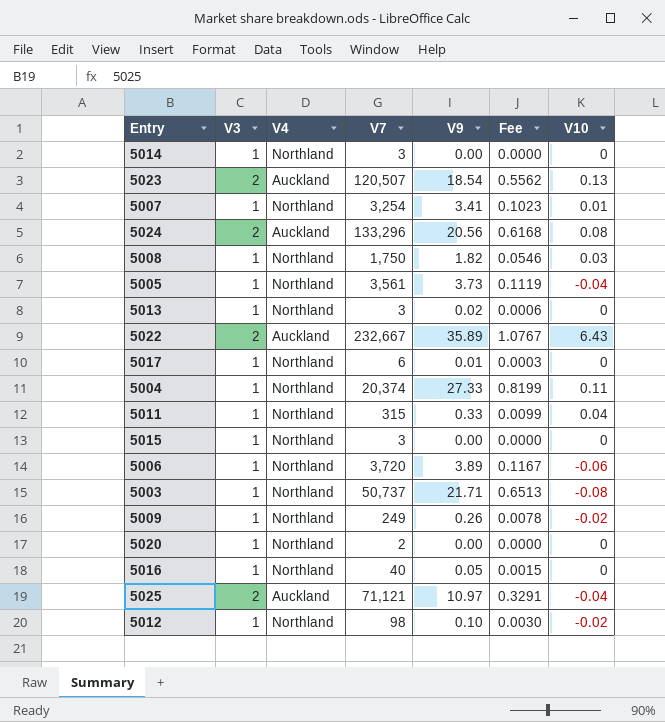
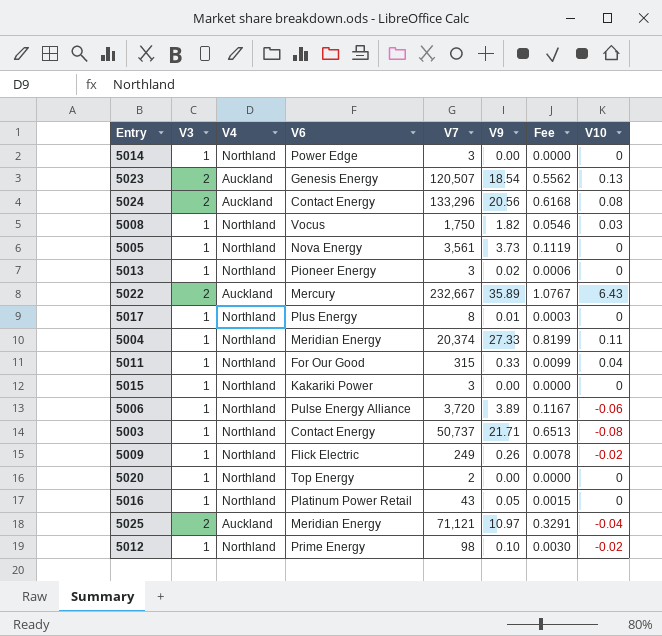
column V6 | position: none -> 4
row 5007: 1 | Northland | 3,254 | 3.41 | 0.1023 | 0.01 -> none
5005 | V10: -0.04 -> 0
5017 | V7: 6 -> 8
5016 | V7: 40 -> 43

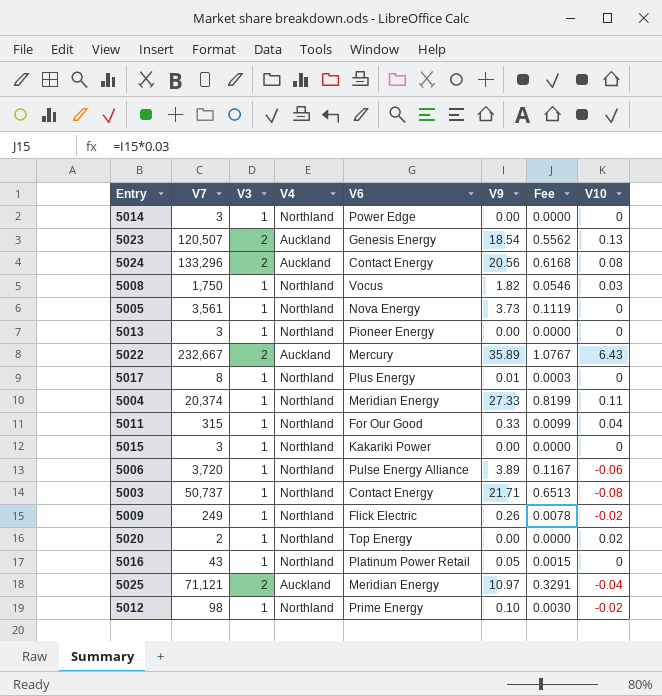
column V7 | position: 5 -> 2
5013 | V9: 0.02 -> 0.00
5013 | Fee: 0.0006 -> 0.0000
5020 | V10: 0 -> 0.02

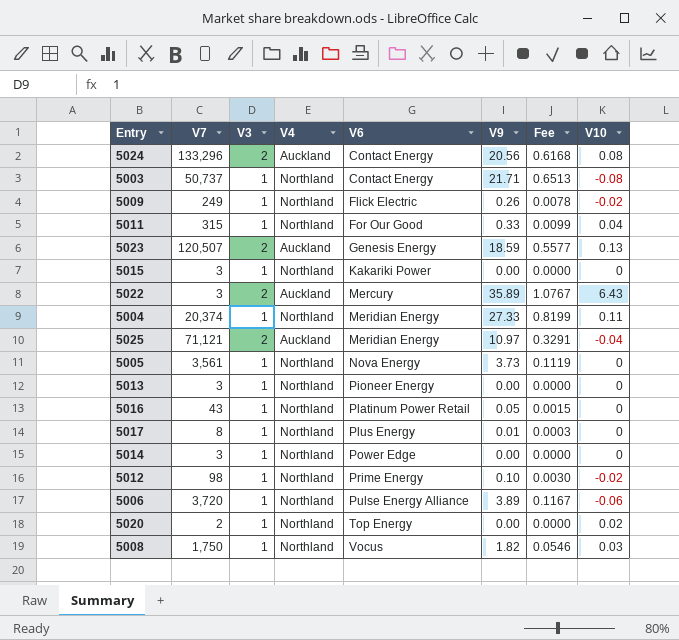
row order: none -> V6 ascending
5023 | V9: 18.54 -> 18.59
5023 | Fee: 0.5562 -> 0.5577
5022 | V7: 232,667 -> 3

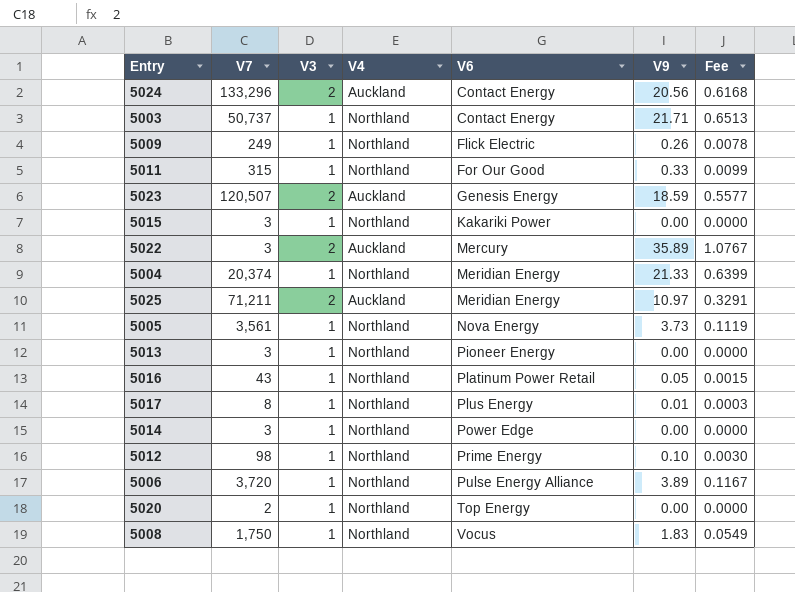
column V10 | position: 8 -> none
5004 | V9: 27.33 -> 21.33
5004 | Fee: 0.8199 -> 0.6399
5025 | V7: 71,121 -> 71,211
5008 | V9: 1.82 -> 1.83
5008 | Fee: 0.0546 -> 0.0549

